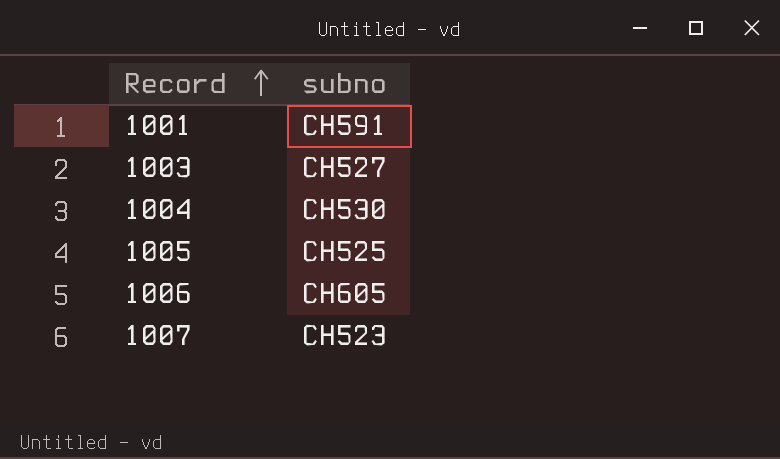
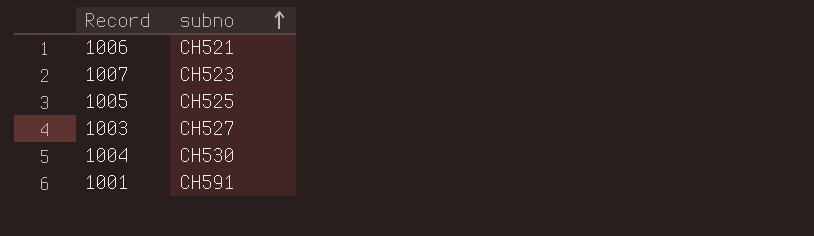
row order: Record ascending -> subno ascending
1006 | subno: CH605 -> CH521

